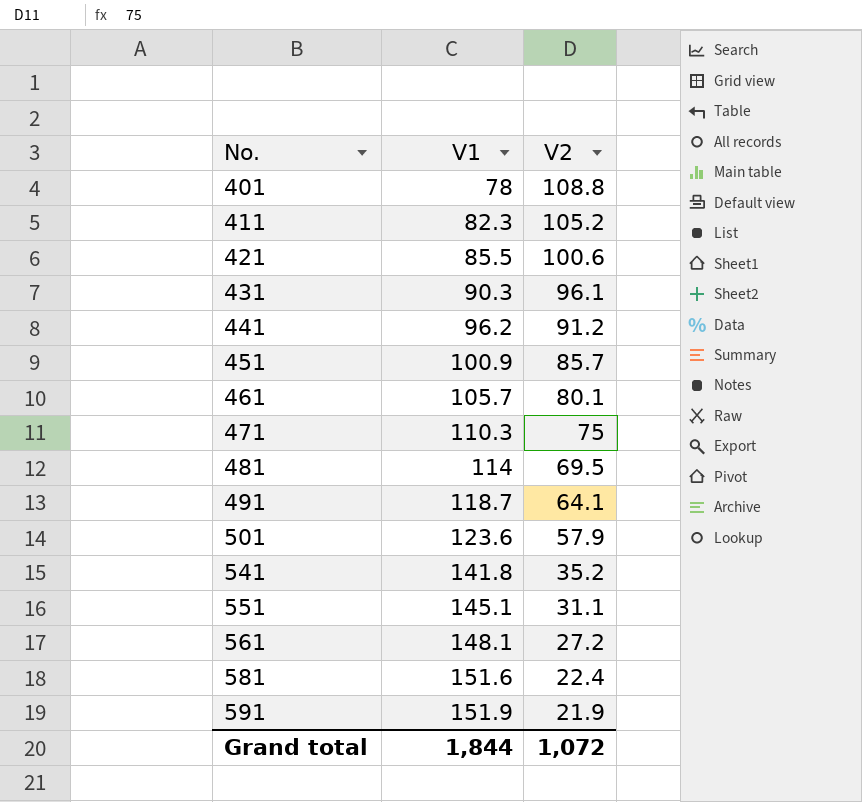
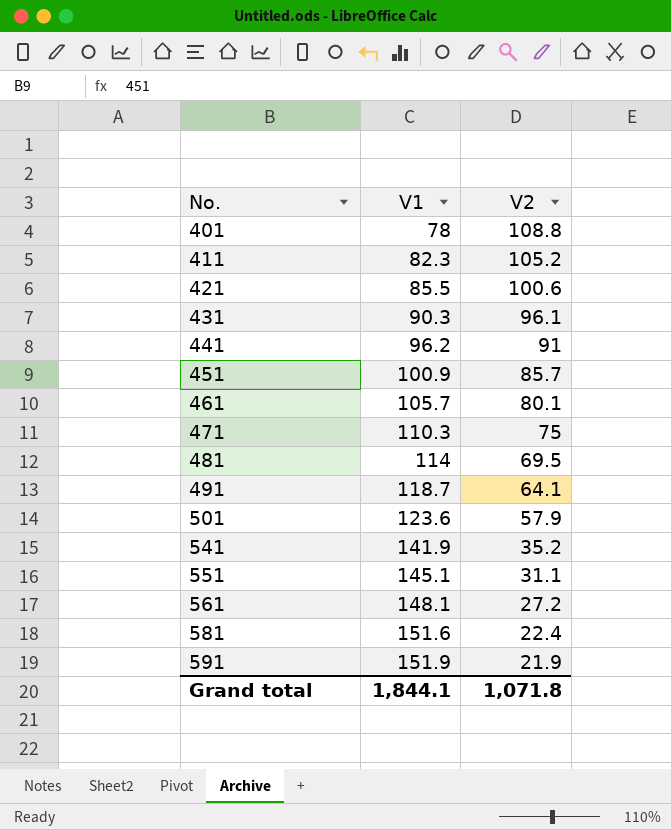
441 | V2: 91.2 -> 91
541 | V1: 141.8 -> 141.9
Grand total | V1: 1,844 -> 1,844.1
Grand total | V2: 1,072 -> 1,071.8

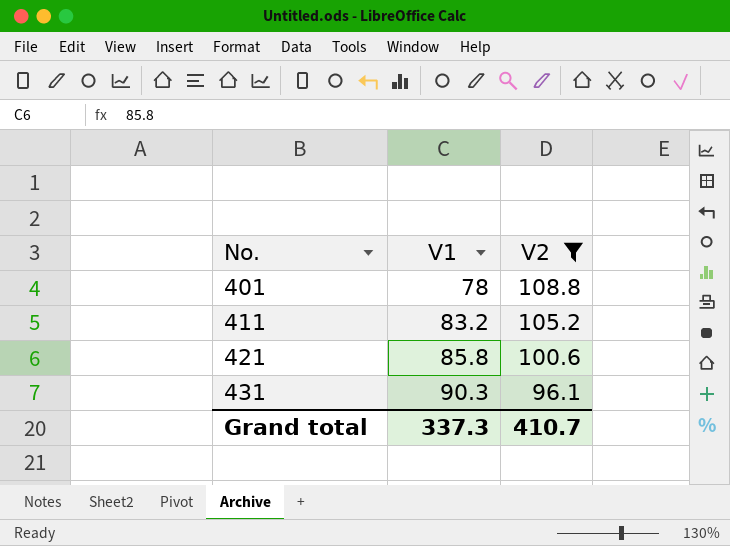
filter: none -> V2 >= 96.1
411 | V1: 82.3 -> 83.2
421 | V1: 85.5 -> 85.8
Grand total | V1: 1,844.1 -> 337.3
Grand total | V2: 1,071.8 -> 410.7

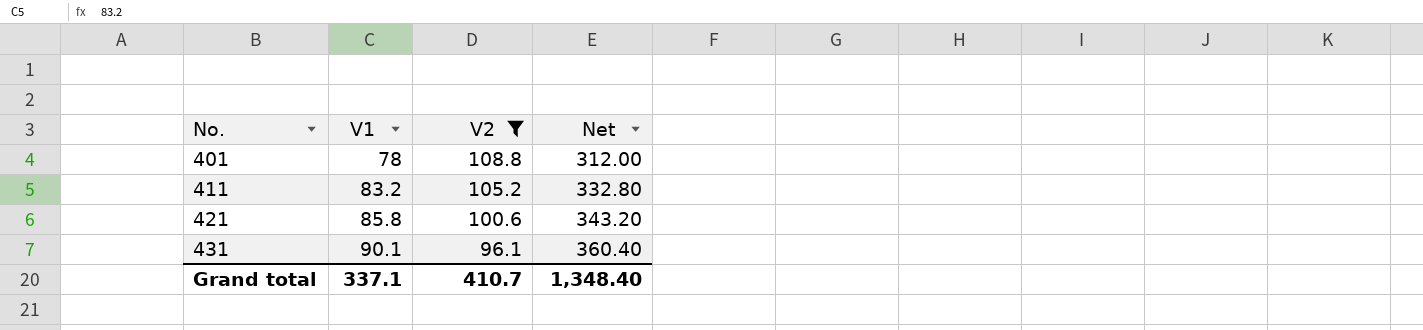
column Net | formula: none -> [V1] * 4
431 | V1: 90.3 -> 90.1
Grand total | V1: 337.3 -> 337.1

